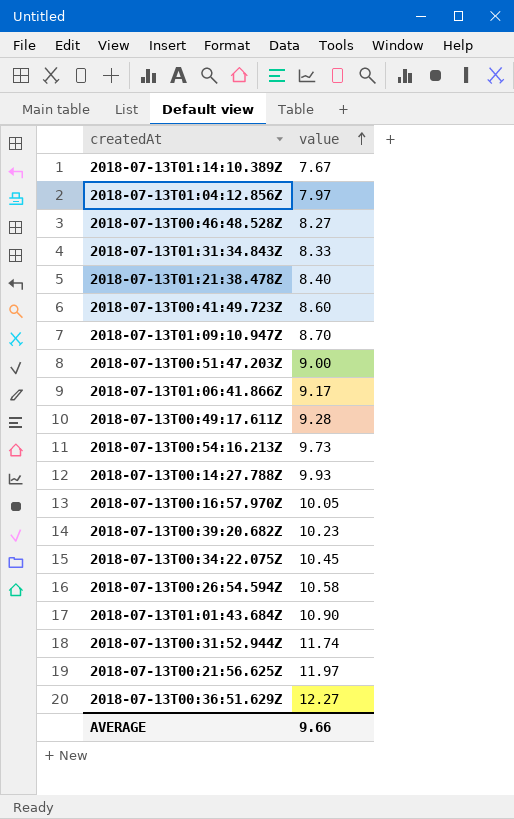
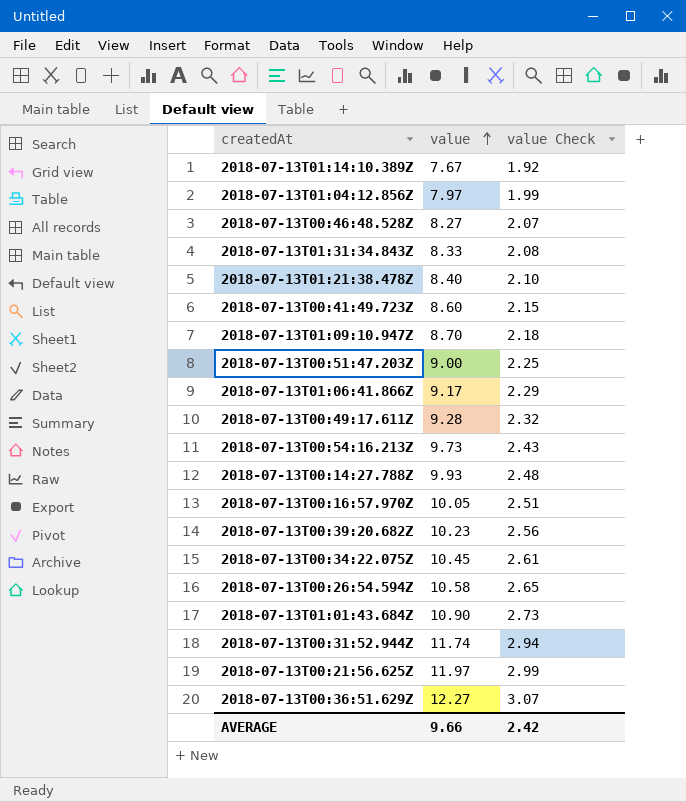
column value Check | formula: none -> [value] * 0.25

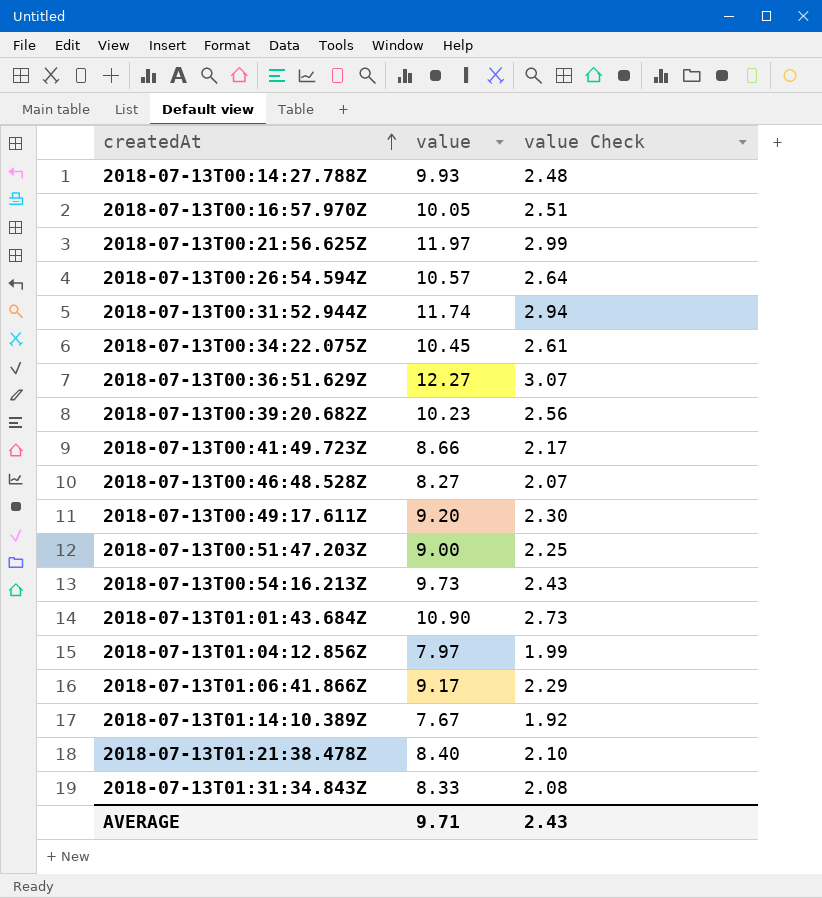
row order: value ascending -> createdAt ascending
row 2018-07-13T01:09:10.947Z: 8.70 | 2.18 -> none
2018-07-13T00:26:54.594Z | value: 10.58 -> 10.57
2018-07-13T00:26:54.594Z | value Check: 2.65 -> 2.64
2018-07-13T00:41:49.723Z | value: 8.60 -> 8.66
2018-07-13T00:41:49.723Z | value Check: 2.15 -> 2.17
2018-07-13T00:49:17.611Z | value: 9.28 -> 9.20
2018-07-13T00:49:17.611Z | value Check: 2.32 -> 2.30
AVERAGE | value: 9.66 -> 9.71
AVERAGE | value Check: 2.42 -> 2.43

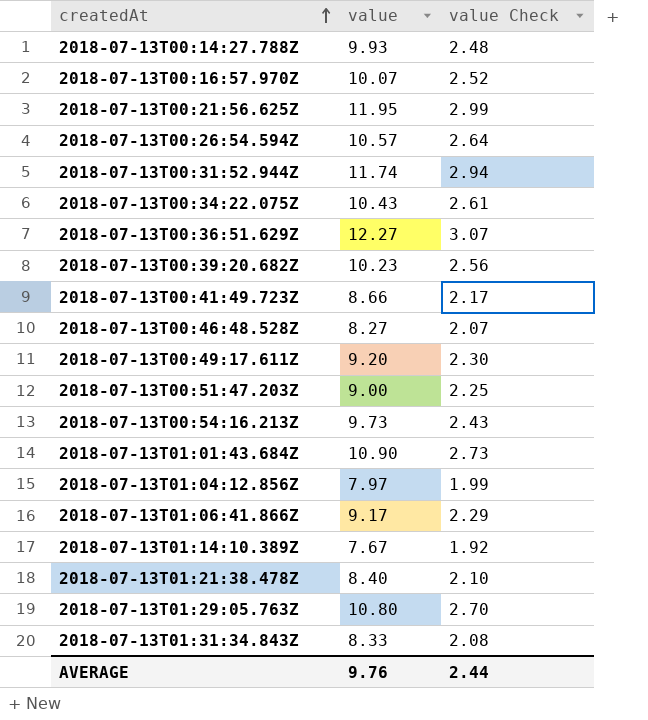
2018-07-13T00:16:57.970Z | value: 10.05 -> 10.07
2018-07-13T00:16:57.970Z | value Check: 2.51 -> 2.52
2018-07-13T00:21:56.625Z | value: 11.97 -> 11.95
2018-07-13T00:34:22.075Z | value: 10.45 -> 10.43
row 2018-07-13T01:29:05.763Z: none -> 10.80 | 2.70
AVERAGE | value: 9.71 -> 9.76
AVERAGE | value Check: 2.43 -> 2.44

